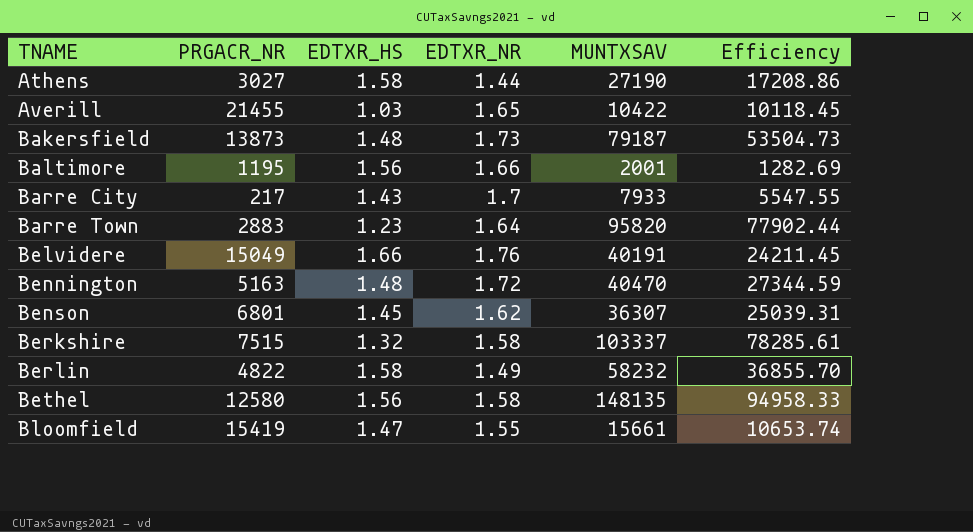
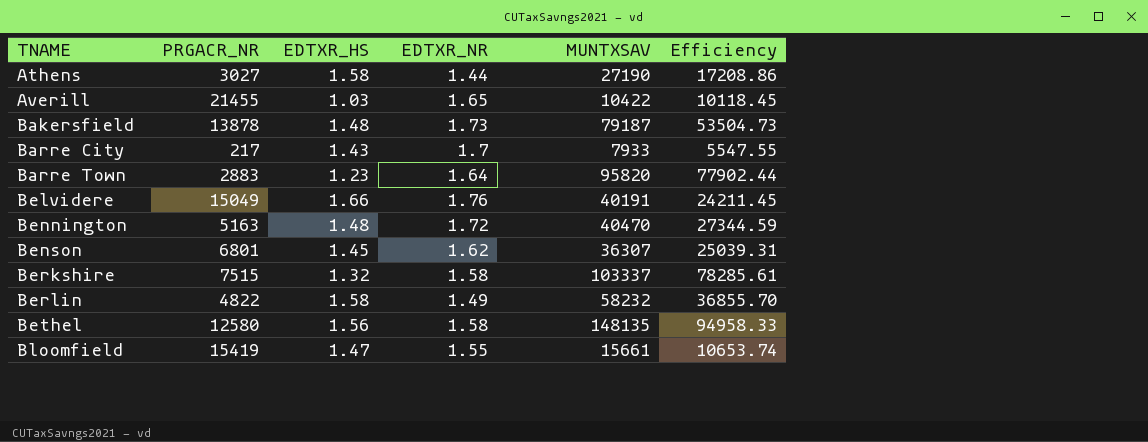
row Baltimore: 1195 | 1.56 | 1.66 | 2001 | 1282.69 -> none
Bakersfield | PRGACR_NR: 13873 -> 13878

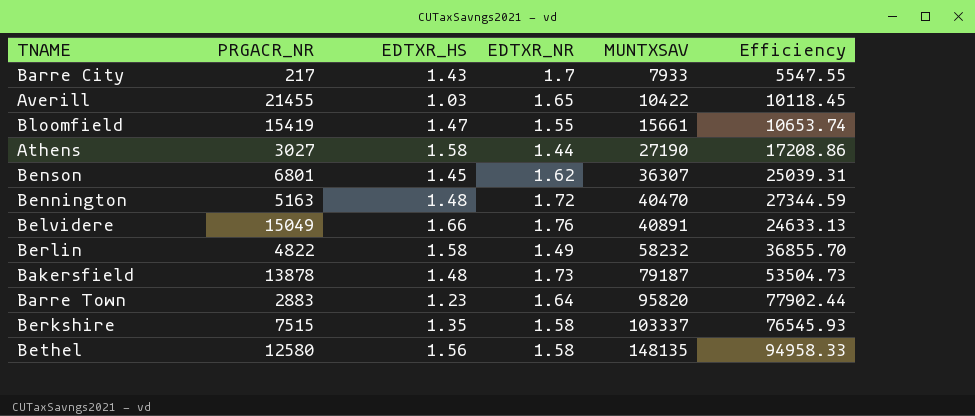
row order: TNAME ascending -> MUNTXSAV ascending
Belvidere | MUNTXSAV: 40191 -> 40891
Belvidere | Efficiency: 24211.45 -> 24633.13
Berkshire | EDTXR_HS: 1.32 -> 1.35
Berkshire | Efficiency: 78285.61 -> 76545.93

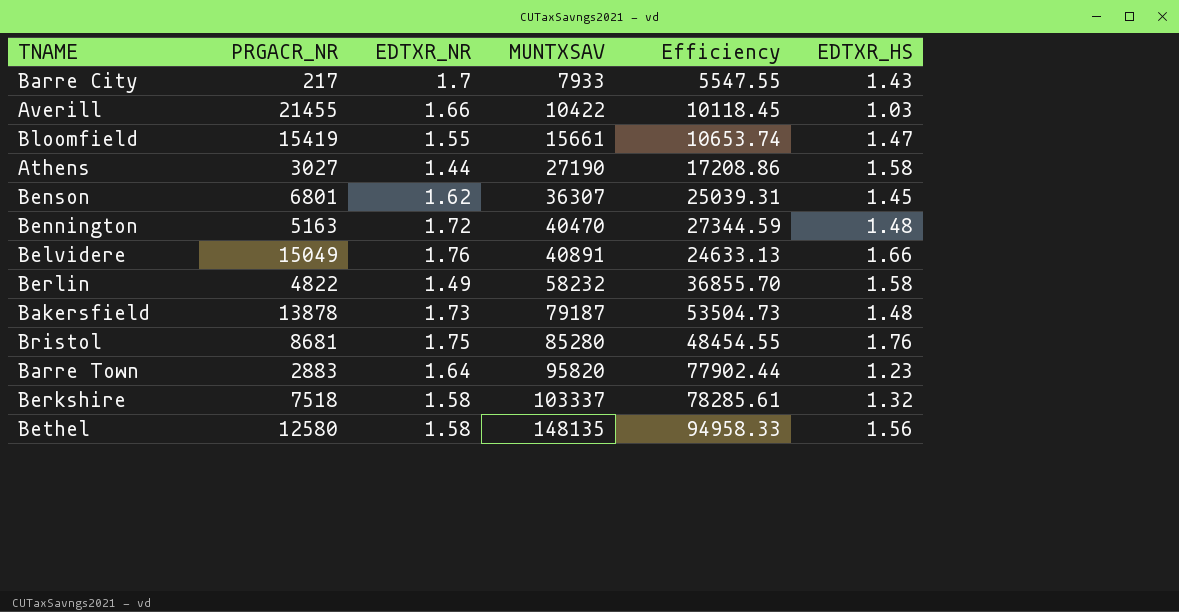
column EDTXR_HS | position: 3 -> 6
Averill | EDTXR_NR: 1.65 -> 1.66
row Bristol: none -> 8681 | 1.75 | 85280 | 48454.55 | 1.76
Berkshire | PRGACR_NR: 7515 -> 7518
Berkshire | Efficiency: 76545.93 -> 78285.61
Berkshire | EDTXR_HS: 1.35 -> 1.32

